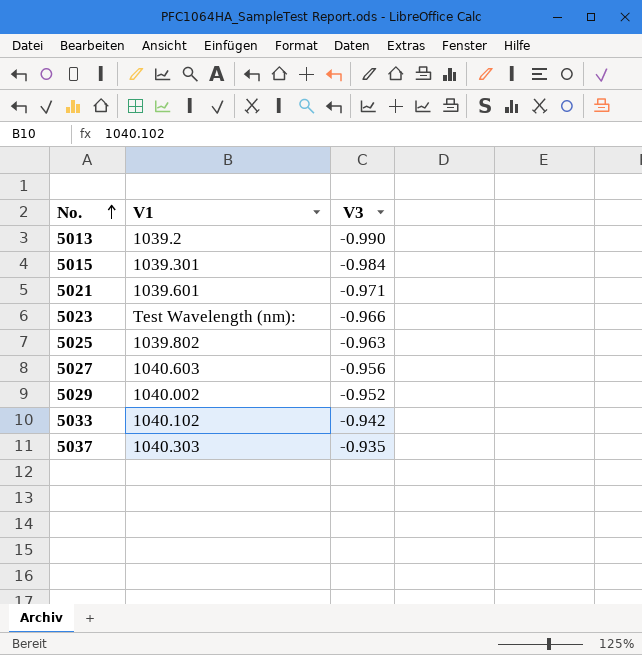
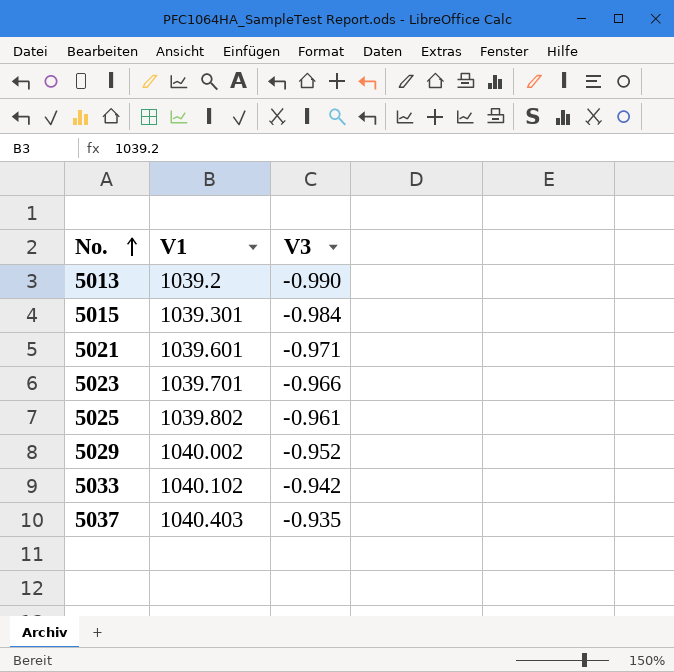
row 5027: 1040.603 | -0.956 -> none
5023 | V1: Test Wavelength (nm): -> 1039.701
5025 | V3: -0.963 -> -0.961
5037 | V1: 1040.303 -> 1040.403

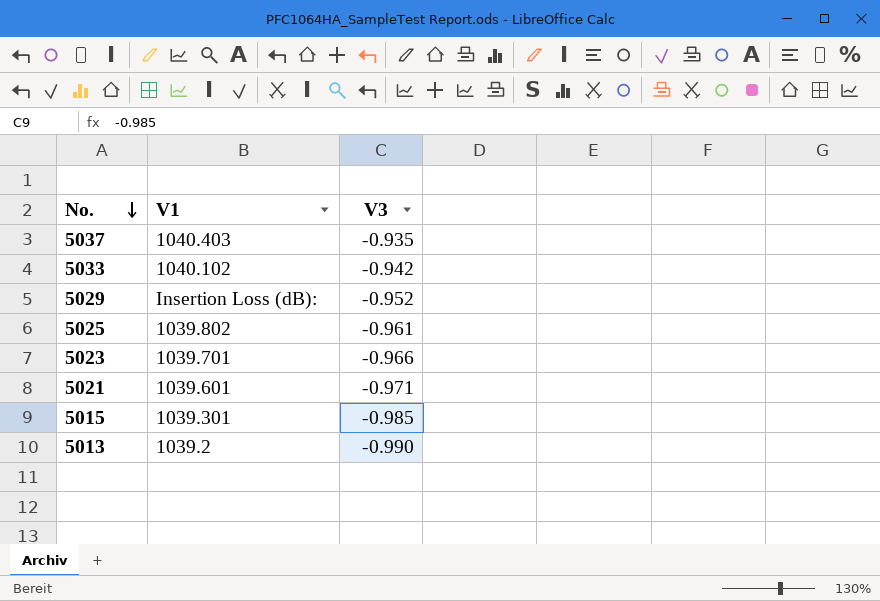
row order: No. ascending -> No. descending
5029 | V1: 1040.002 -> Insertion Loss (dB):
5015 | V3: -0.984 -> -0.985

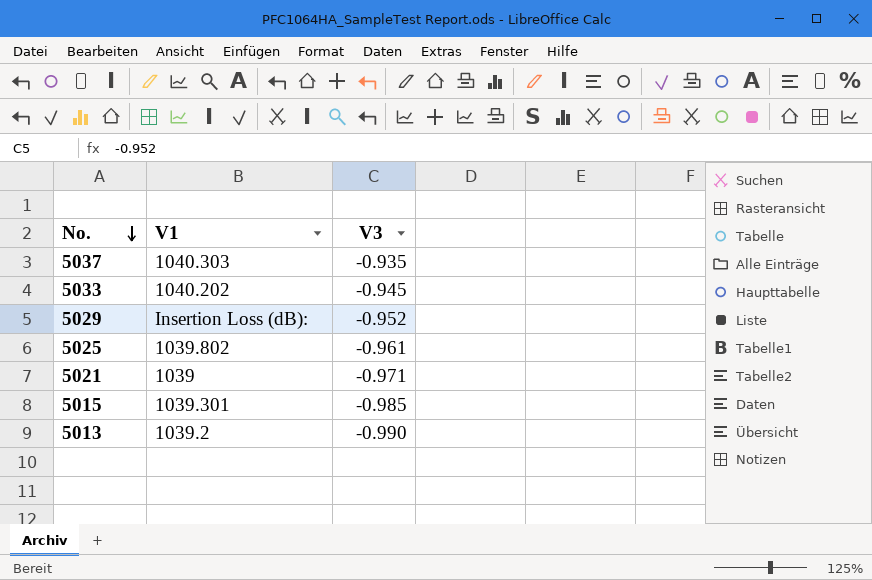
row 5023: 1039.701 | -0.966 -> none
5037 | V1: 1040.403 -> 1040.303
5033 | V1: 1040.102 -> 1040.202
5033 | V3: -0.942 -> -0.945
5021 | V1: 1039.601 -> 1039

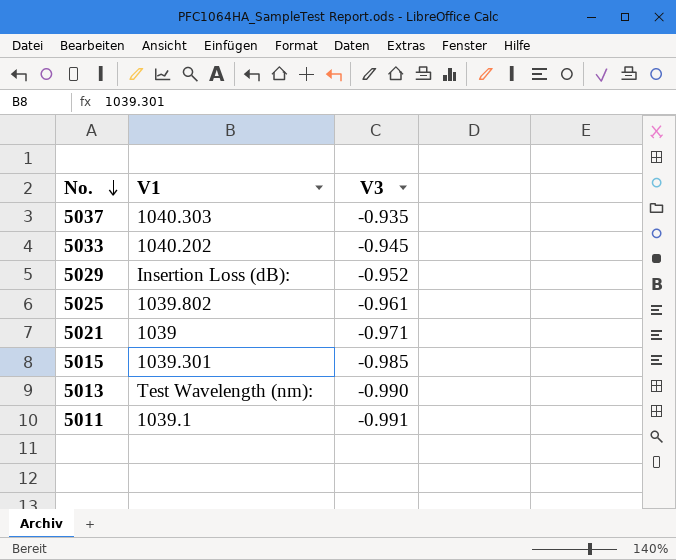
5013 | V1: 1039.2 -> Test Wavelength (nm):
row 5011: none -> 1039.1 | -0.991

